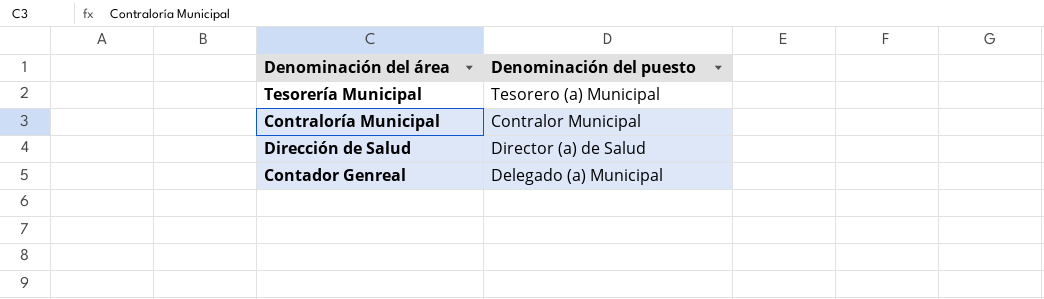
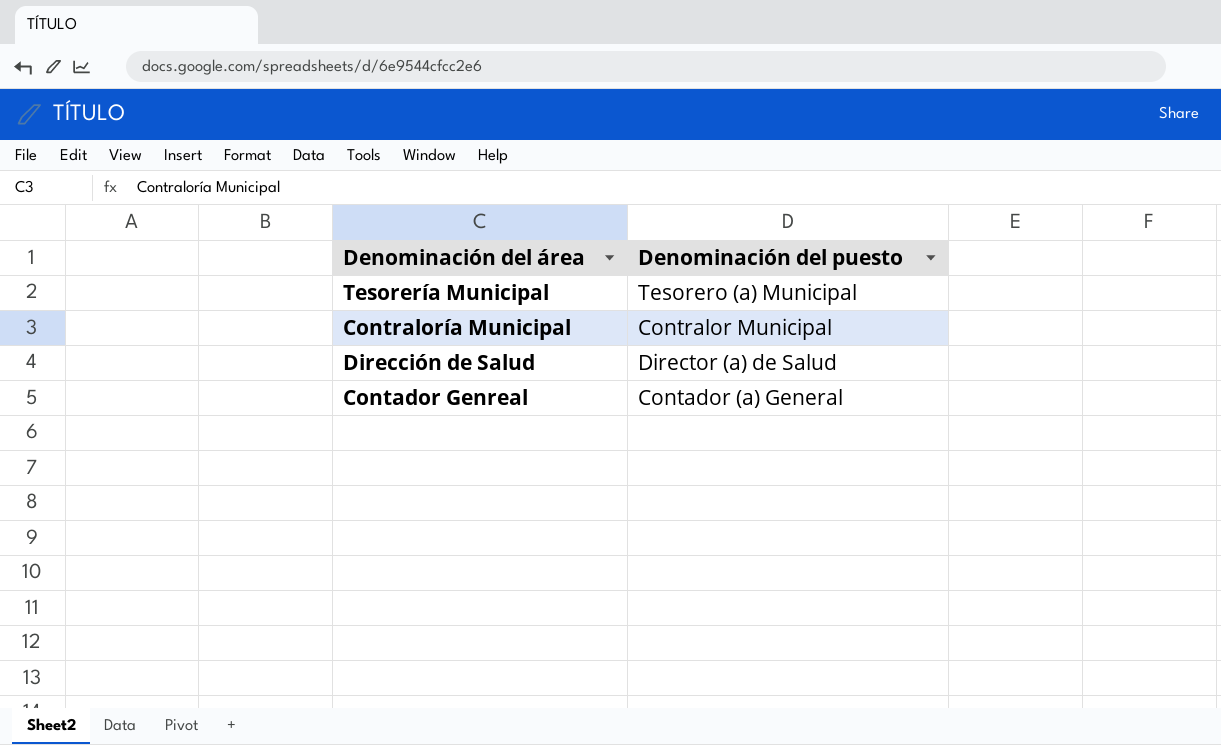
Contador Genreal | Denominación del puesto: Delegado (a) Municipal -> Contador (a) General

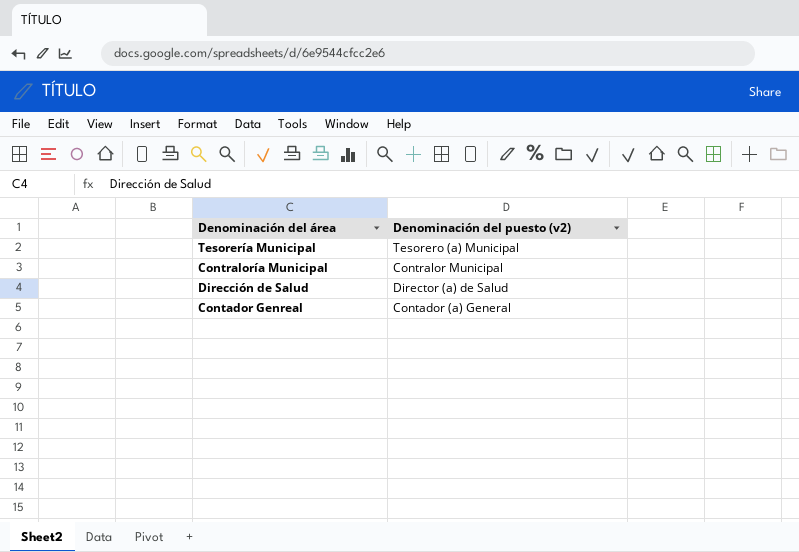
column name: Denominación del puesto -> Denominación del puesto (v2)

